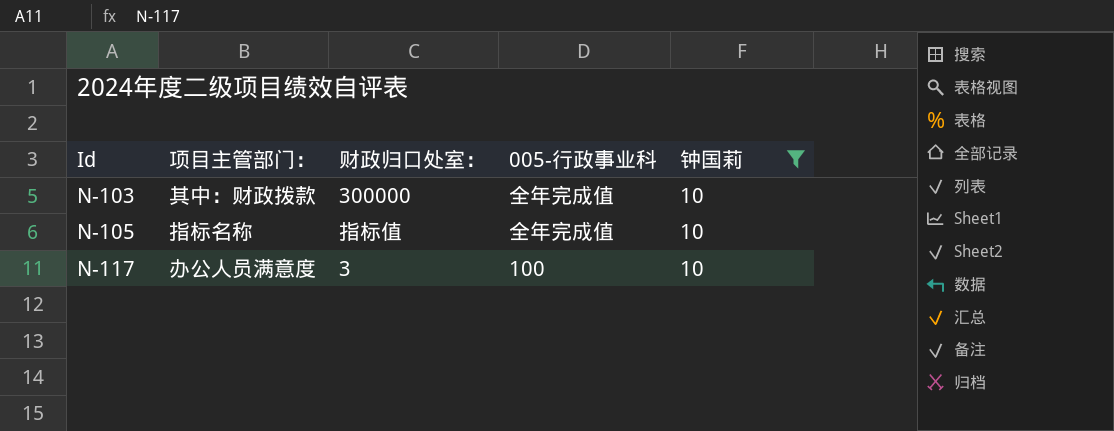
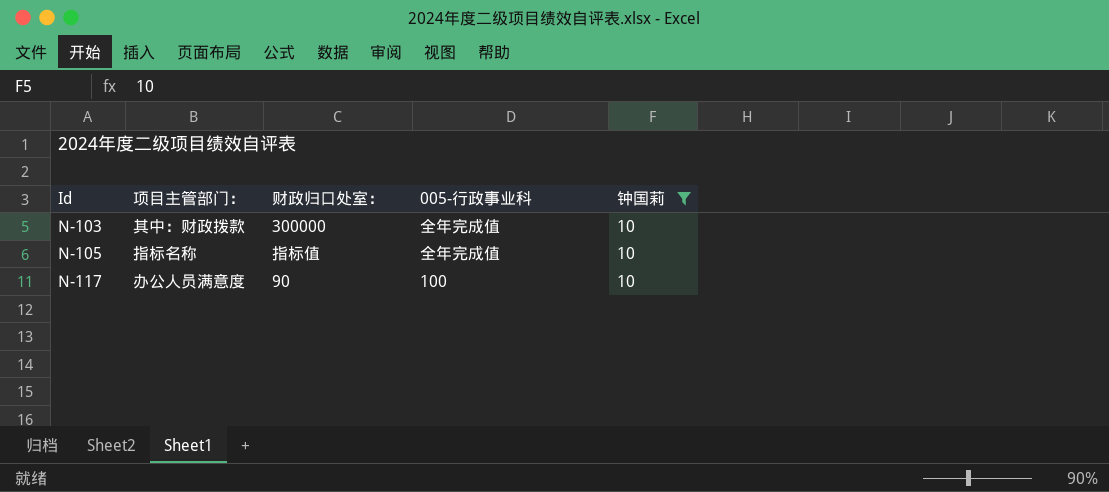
N-117 | 财政归口处室：: 3 -> 90

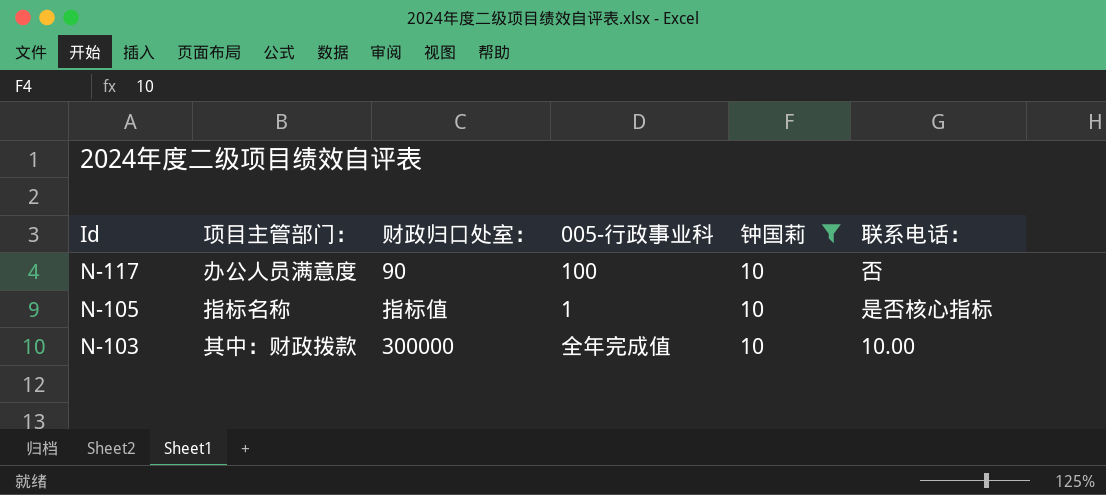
row order: Id ascending -> Id descending
column 联系电话： | position: none -> 6
N-105 | 005-行政事业科: 全年完成值 -> 1

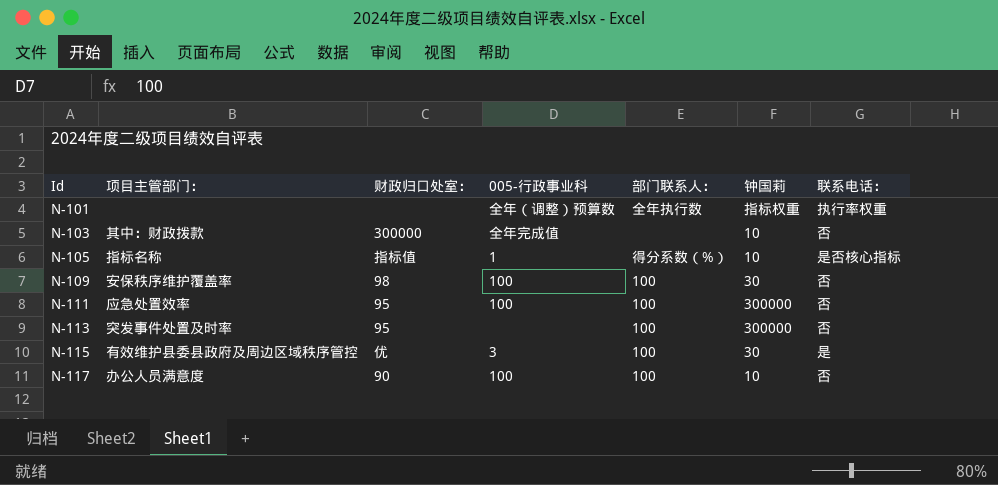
filter: 钟国莉 = 10 -> none
row order: Id descending -> Id ascending
column 部门联系人： | position: none -> 5
N-103 | 联系电话：: 10.00 -> 否

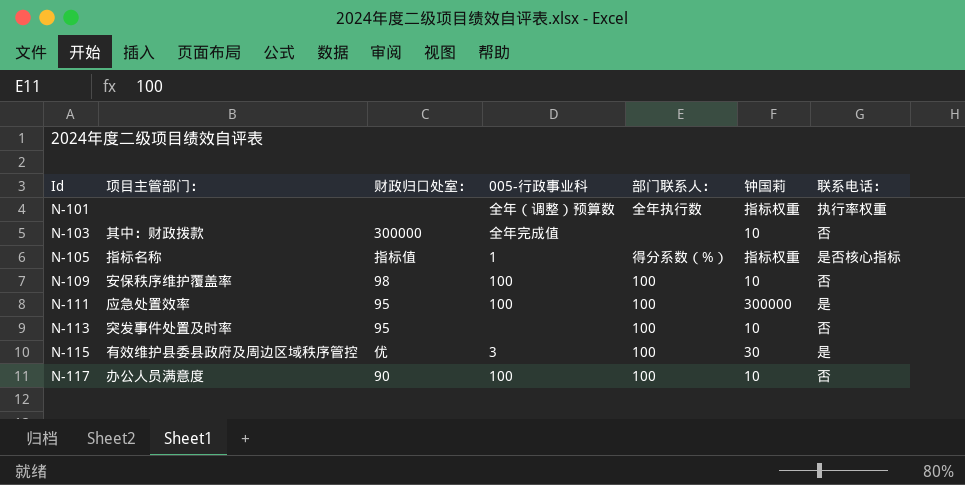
N-105 | 钟国莉: 10 -> 指标权重
N-109 | 钟国莉: 30 -> 10
N-111 | 联系电话：: 否 -> 是
N-113 | 钟国莉: 300000 -> 10

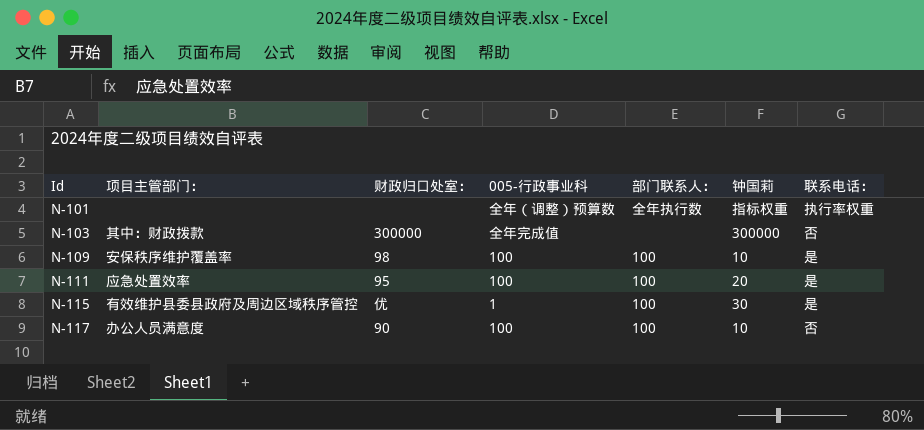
row N-105: 指标名称 | 指标值 | 1 | 得分系数（%） | 指标权重 | 是否核心指标 -> none
row N-113: 突发事件处置及时率 | 95 | none | 100 | 10 | 否 -> none
N-103 | 钟国莉: 10 -> 300000
N-109 | 联系电话：: 否 -> 是
N-111 | 钟国莉: 300000 -> 20
N-115 | 005-行政事业科: 3 -> 1

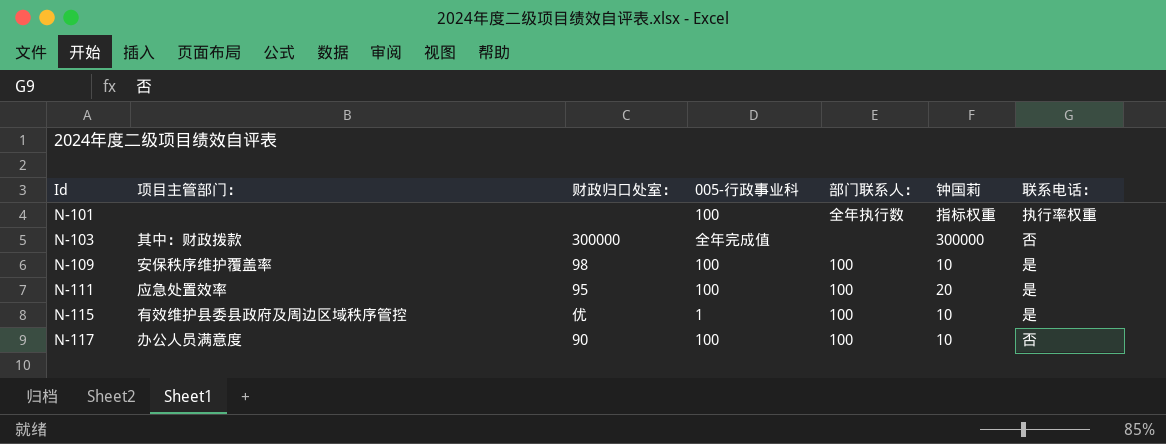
N-101 | 005-行政事业科: 全年（调整）预算数 -> 100
N-115 | 钟国莉: 30 -> 10

